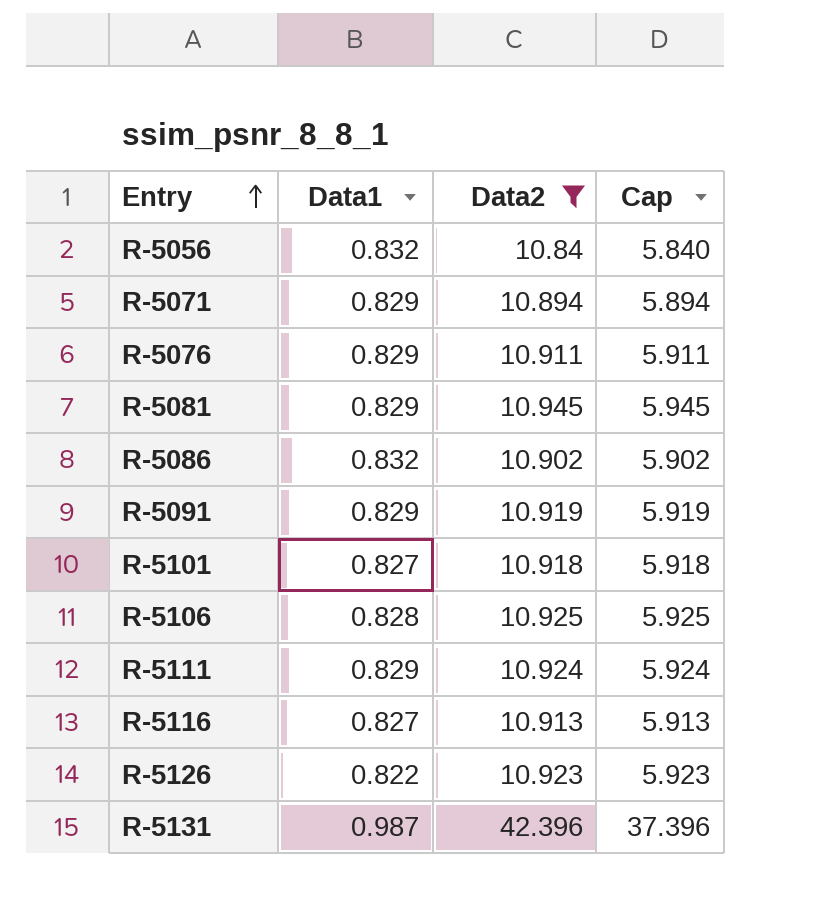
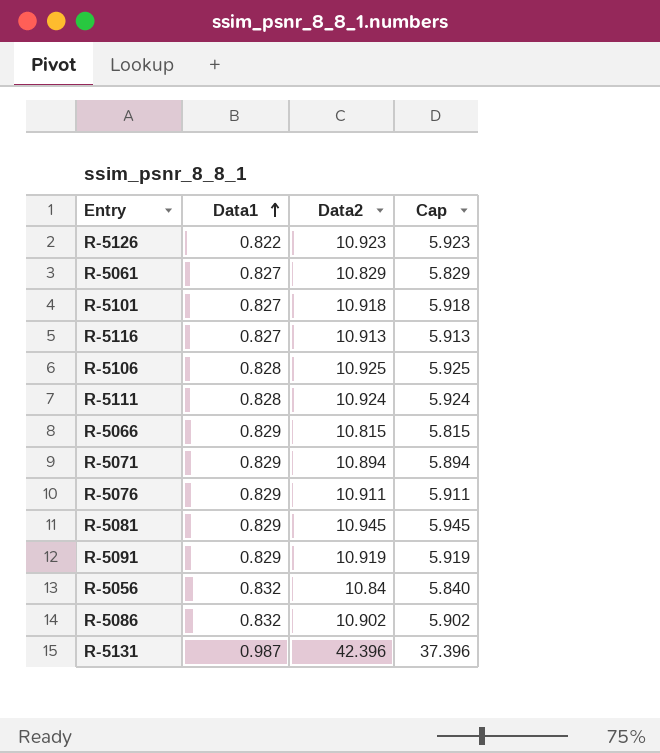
filter: Data2 >= 10.84 -> none
row order: Entry ascending -> Data1 ascending
R-5111 | Data1: 0.829 -> 0.828

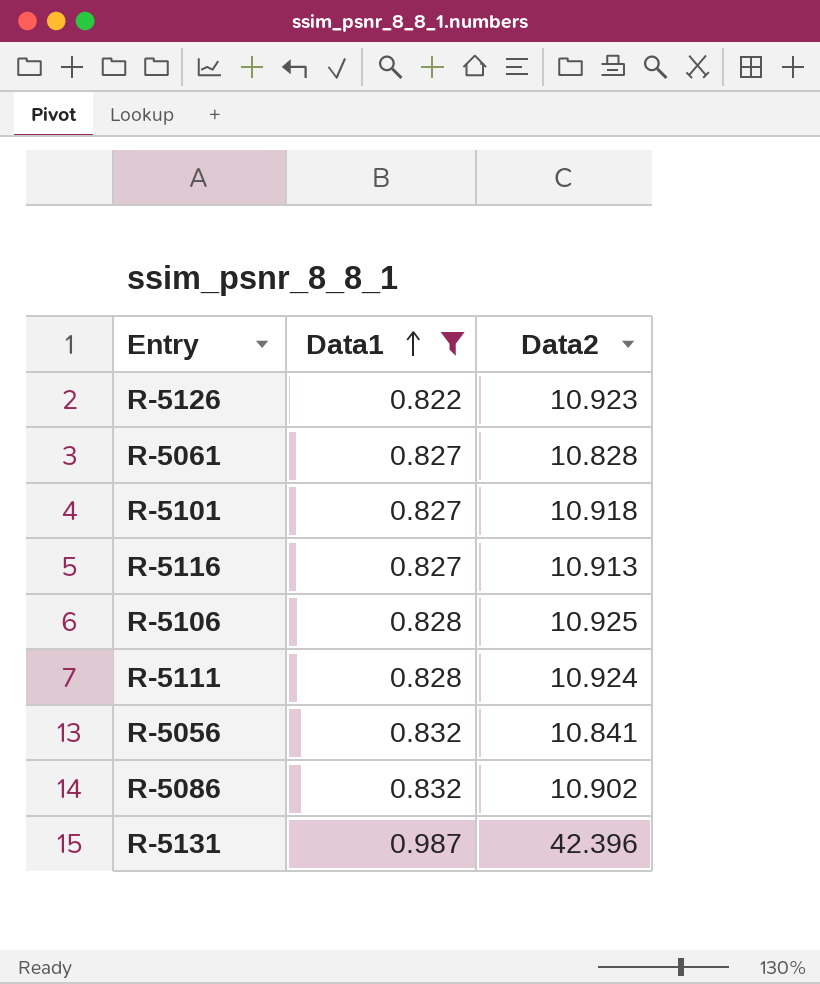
filter: none -> Data1 != 0.829
column Cap | formula: [Data2] - 5 -> none
R-5061 | Data2: 10.829 -> 10.828
R-5056 | Data2: 10.84 -> 10.841

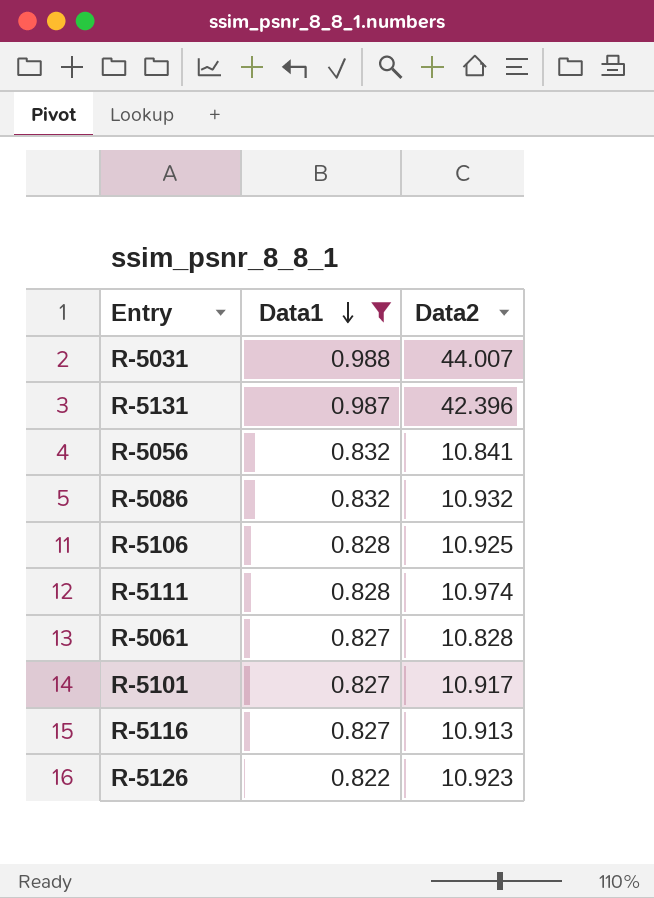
row order: Data1 ascending -> Data1 descending
row R-5031: none -> 0.988 | 44.007
R-5086 | Data2: 10.902 -> 10.932
R-5111 | Data2: 10.924 -> 10.974
R-5101 | Data2: 10.918 -> 10.917

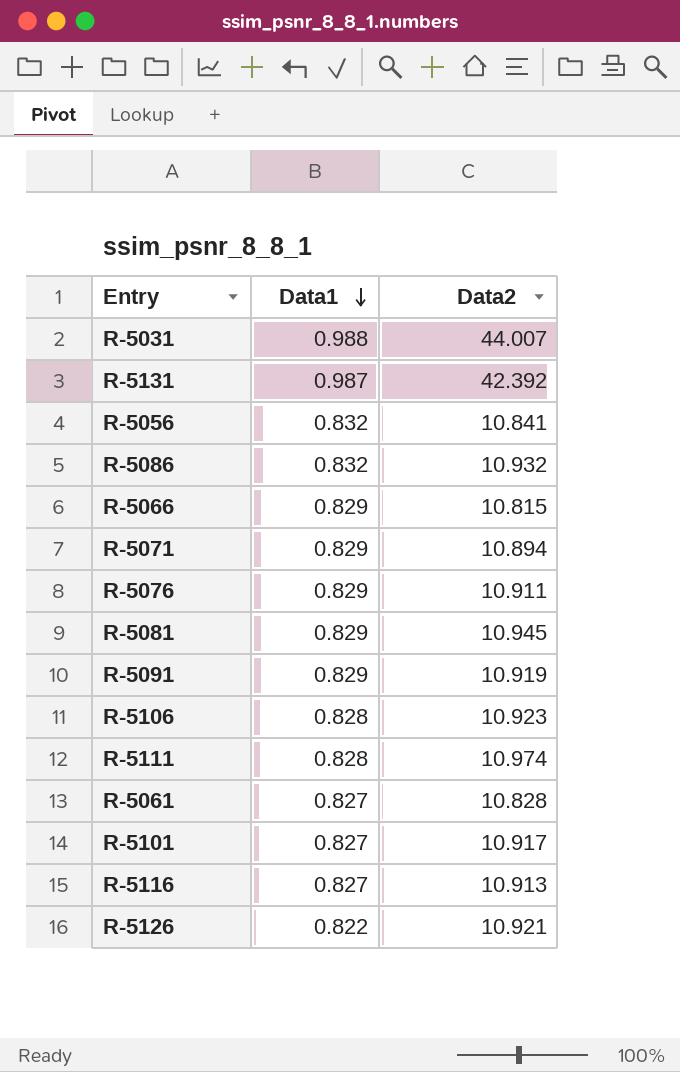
filter: Data1 != 0.829 -> none
R-5131 | Data2: 42.396 -> 42.392
R-5106 | Data2: 10.925 -> 10.923
R-5126 | Data2: 10.923 -> 10.921

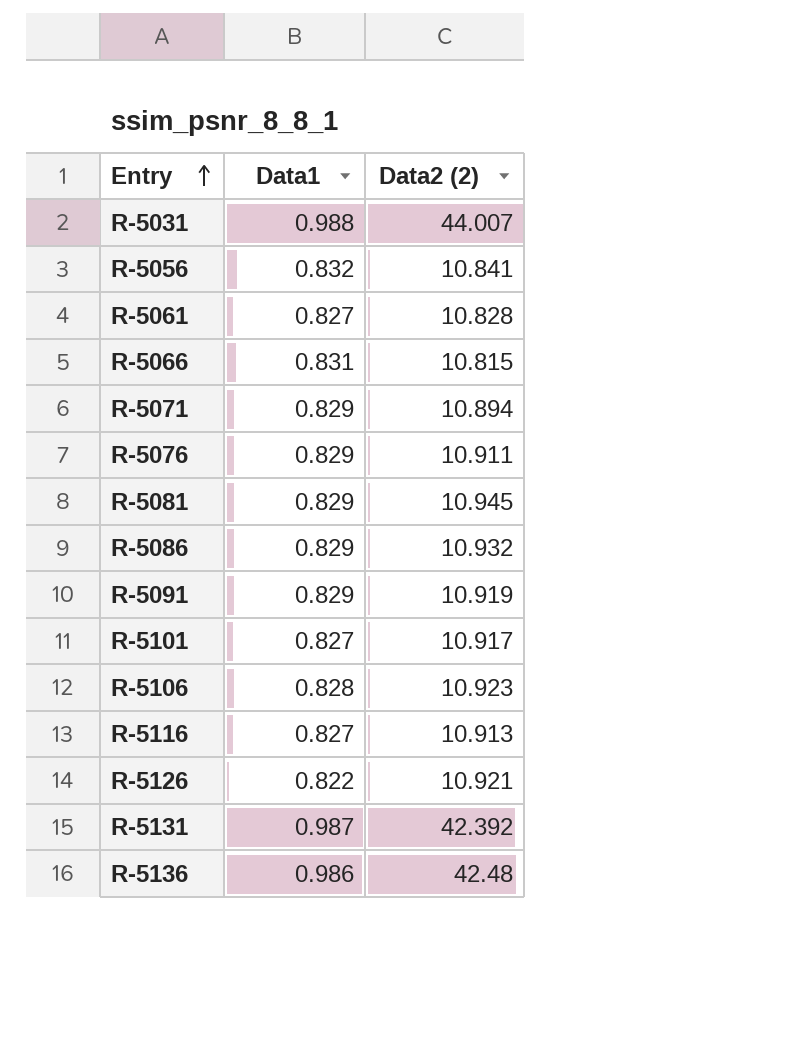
row order: Data1 descending -> Entry ascending
column name: Data2 -> Data2 (2)
row R-5111: 0.828 | 10.974 -> none
R-5066 | Data1: 0.829 -> 0.831
R-5086 | Data1: 0.832 -> 0.829
row R-5136: none -> 0.986 | 42.48

